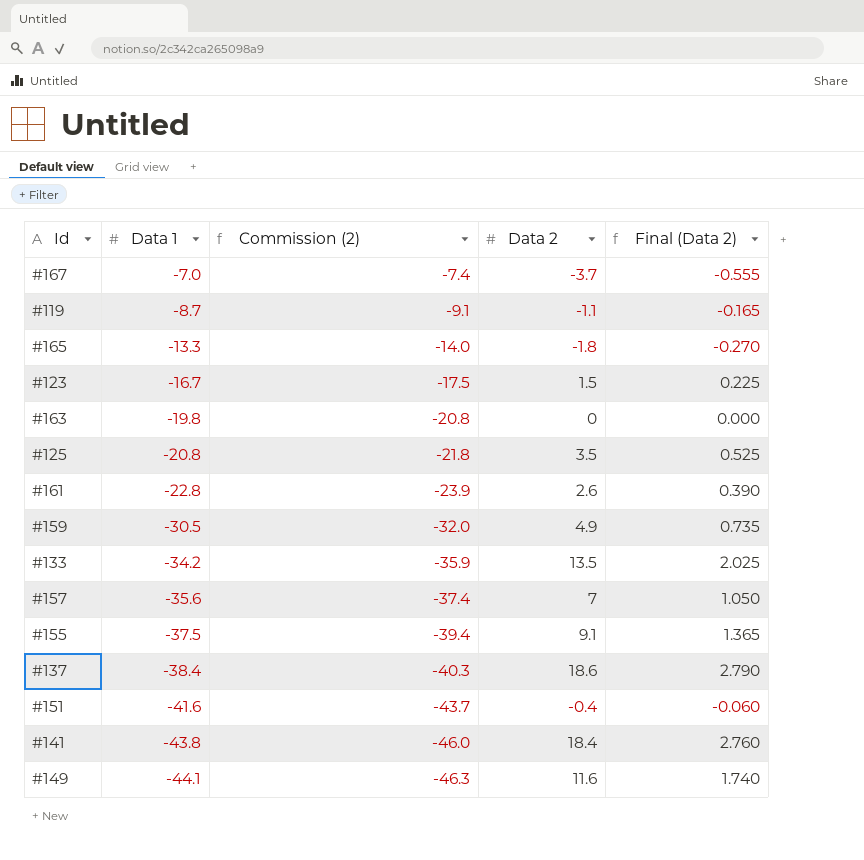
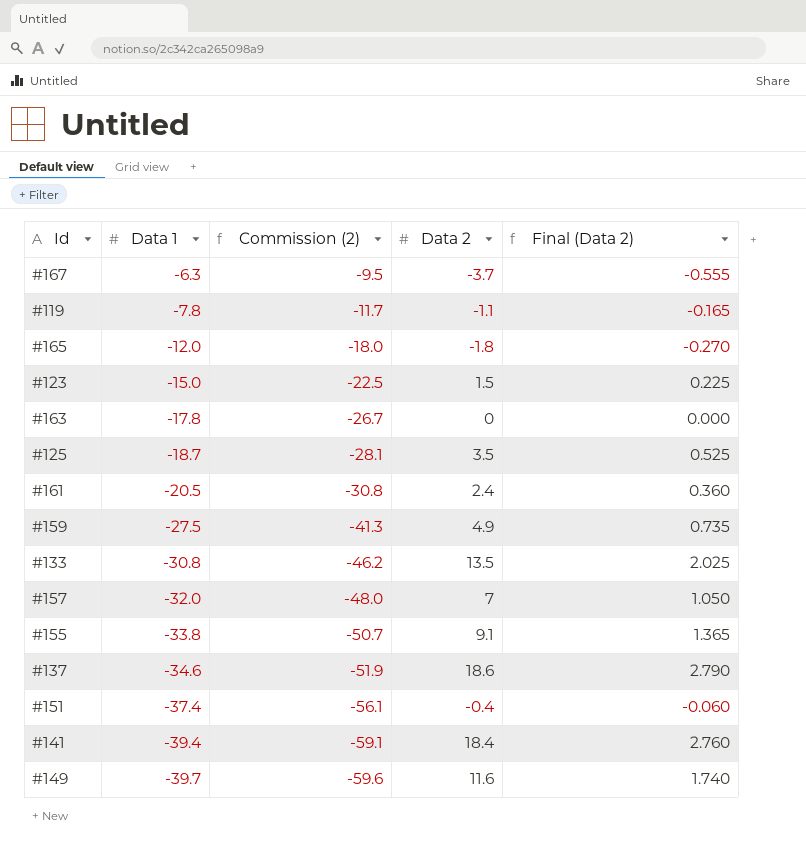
column Commission (2) | formula: [Data 1] * 1.05 -> [Data 1] * 1.5
#167 | Data 1: -7.0 -> -6.3
#119 | Data 1: -8.7 -> -7.8
#165 | Data 1: -13.3 -> -12.0
#123 | Data 1: -16.7 -> -15.0
#163 | Data 1: -19.8 -> -17.8
#125 | Data 1: -20.8 -> -18.7
#161 | Data 1: -22.8 -> -20.5
#161 | Data 2: 2.6 -> 2.4
#161 | Final (Data 2): 0.390 -> 0.360
#159 | Data 1: -30.5 -> -27.5
#133 | Data 1: -34.2 -> -30.8
#157 | Data 1: -35.6 -> -32.0
#155 | Data 1: -37.5 -> -33.8
#137 | Data 1: -38.4 -> -34.6
#151 | Data 1: -41.6 -> -37.4
#141 | Data 1: -43.8 -> -39.4
#149 | Data 1: -44.1 -> -39.7

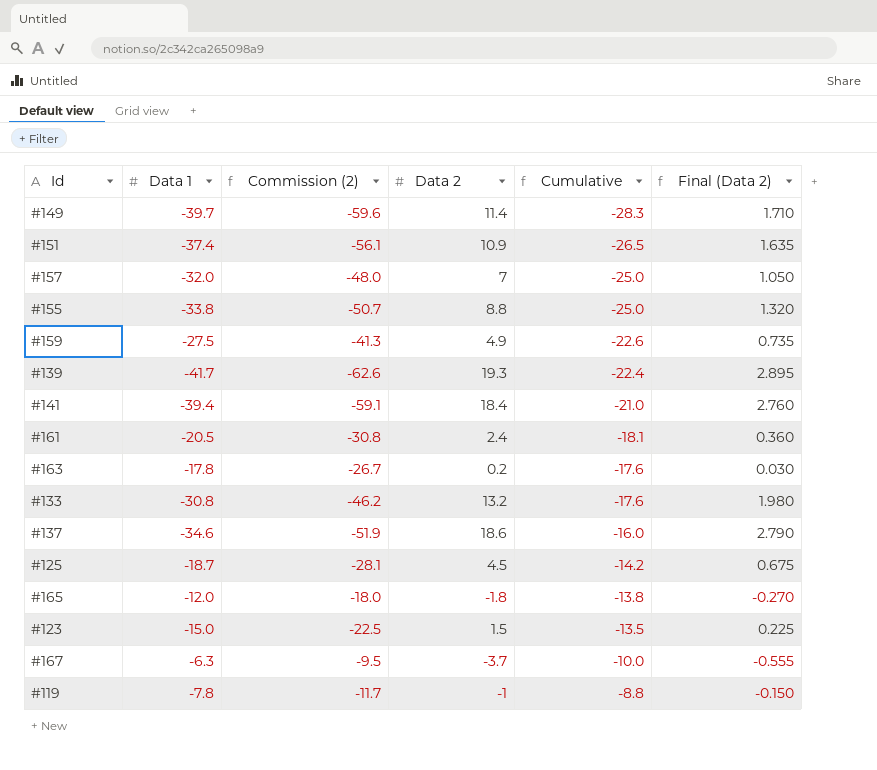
row order: Data 1 descending -> Cumulative ascending
column Cumulative | formula: none -> [Data 1] + [Data 2]
#149 | Data 2: 11.6 -> 11.4
#149 | Final (Data 2): 1.740 -> 1.710
#151 | Data 2: -0.4 -> 10.9
#151 | Final (Data 2): -0.060 -> 1.635
#155 | Data 2: 9.1 -> 8.8
#155 | Final (Data 2): 1.365 -> 1.320
row #139: none -> -41.7 | -62.6 | 19.3 | -22.4 | 2.895
#163 | Data 2: 0 -> 0.2
#163 | Final (Data 2): 0.000 -> 0.030
#133 | Data 2: 13.5 -> 13.2
#133 | Final (Data 2): 2.025 -> 1.980
#125 | Data 2: 3.5 -> 4.5
#125 | Final (Data 2): 0.525 -> 0.675
#119 | Data 2: -1.1 -> -1
#119 | Final (Data 2): -0.165 -> -0.150

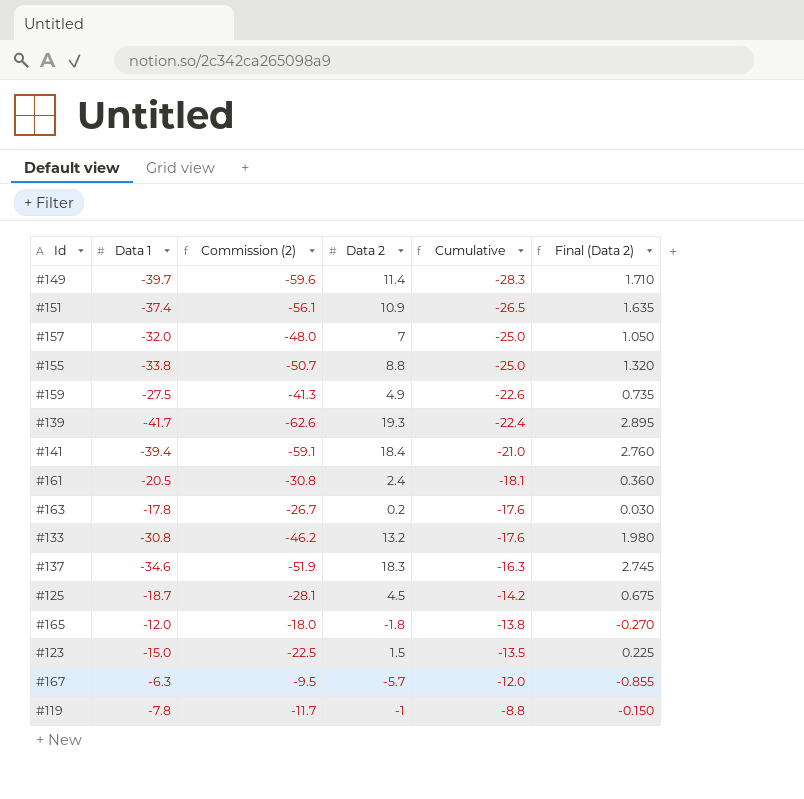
#137 | Data 2: 18.6 -> 18.3
#137 | Cumulative: -16.0 -> -16.3
#137 | Final (Data 2): 2.790 -> 2.745
#167 | Data 2: -3.7 -> -5.7
#167 | Cumulative: -10.0 -> -12.0
#167 | Final (Data 2): -0.555 -> -0.855

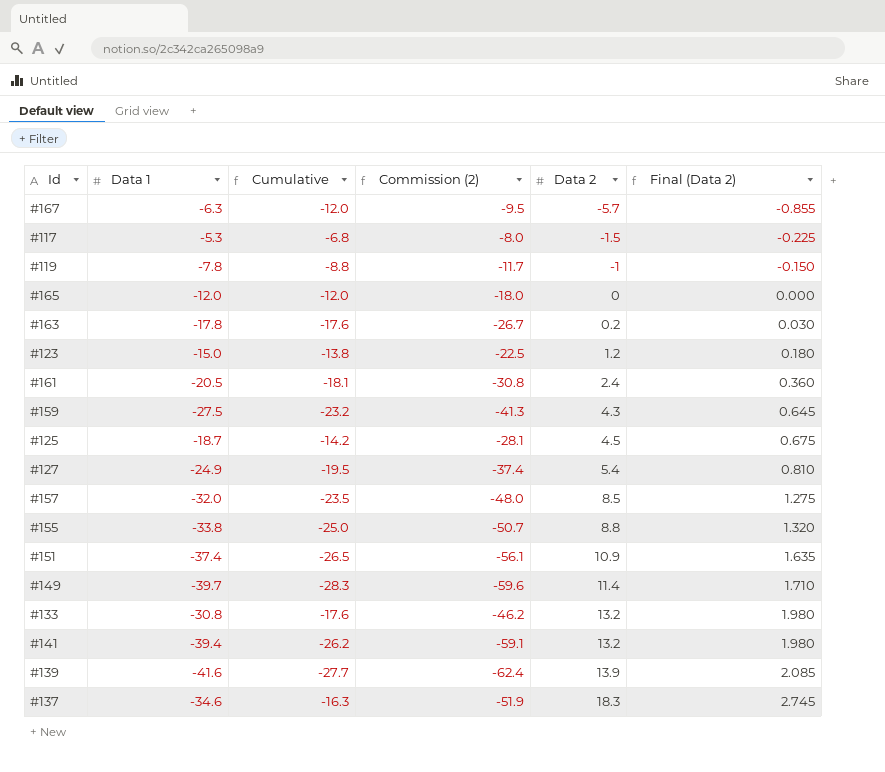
row order: Cumulative ascending -> Data 2 ascending
column Cumulative | position: 5 -> 3
row #117: none -> -5.3 | -6.8 | -8.0 | -1.5 | -0.225
#165 | Cumulative: -13.8 -> -12.0
#165 | Data 2: -1.8 -> 0
#165 | Final (Data 2): -0.270 -> 0.000
#123 | Cumulative: -13.5 -> -13.8
#123 | Data 2: 1.5 -> 1.2
#123 | Final (Data 2): 0.225 -> 0.180
#159 | Cumulative: -22.6 -> -23.2
#159 | Data 2: 4.9 -> 4.3
#159 | Final (Data 2): 0.735 -> 0.645
row #127: none -> -24.9 | -19.5 | -37.4 | 5.4 | 0.810
#157 | Cumulative: -25.0 -> -23.5
#157 | Data 2: 7 -> 8.5
#157 | Final (Data 2): 1.050 -> 1.275
#141 | Cumulative: -21.0 -> -26.2
#141 | Data 2: 18.4 -> 13.2
#141 | Final (Data 2): 2.760 -> 1.980
#139 | Data 1: -41.7 -> -41.6
#139 | Cumulative: -22.4 -> -27.7
#139 | Commission (2): -62.6 -> -62.4
#139 | Data 2: 19.3 -> 13.9
#139 | Final (Data 2): 2.895 -> 2.085

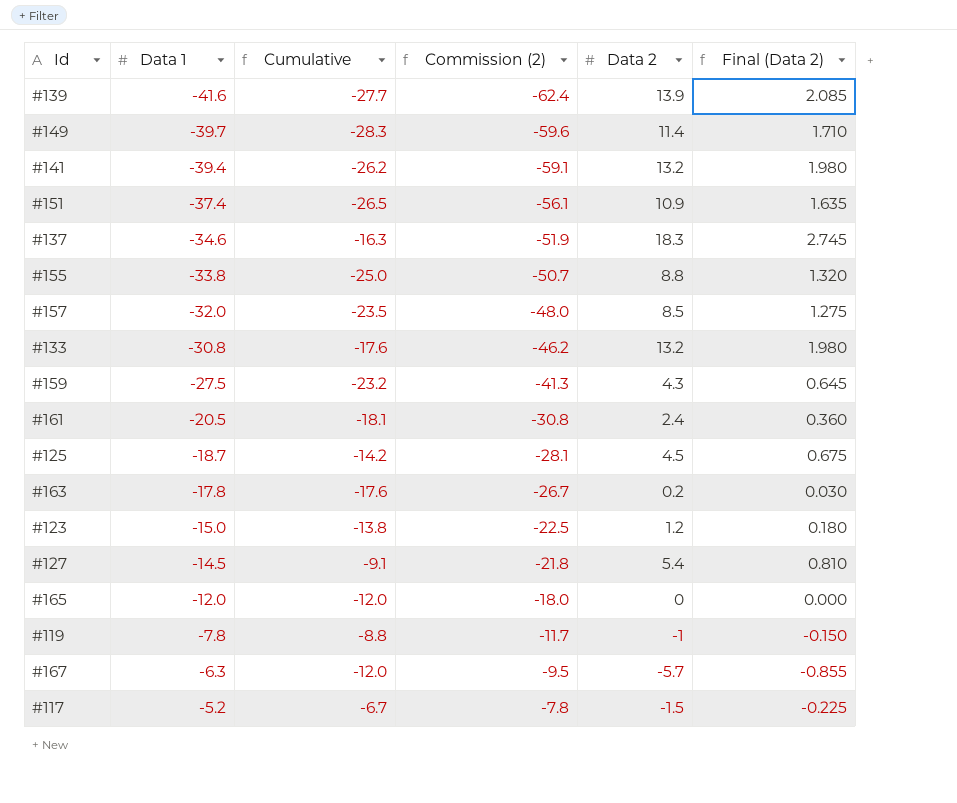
row order: Data 2 ascending -> Data 1 ascending
#127 | Data 1: -24.9 -> -14.5
#127 | Cumulative: -19.5 -> -9.1
#127 | Commission (2): -37.4 -> -21.8
#117 | Data 1: -5.3 -> -5.2
#117 | Cumulative: -6.8 -> -6.7
#117 | Commission (2): -8.0 -> -7.8

